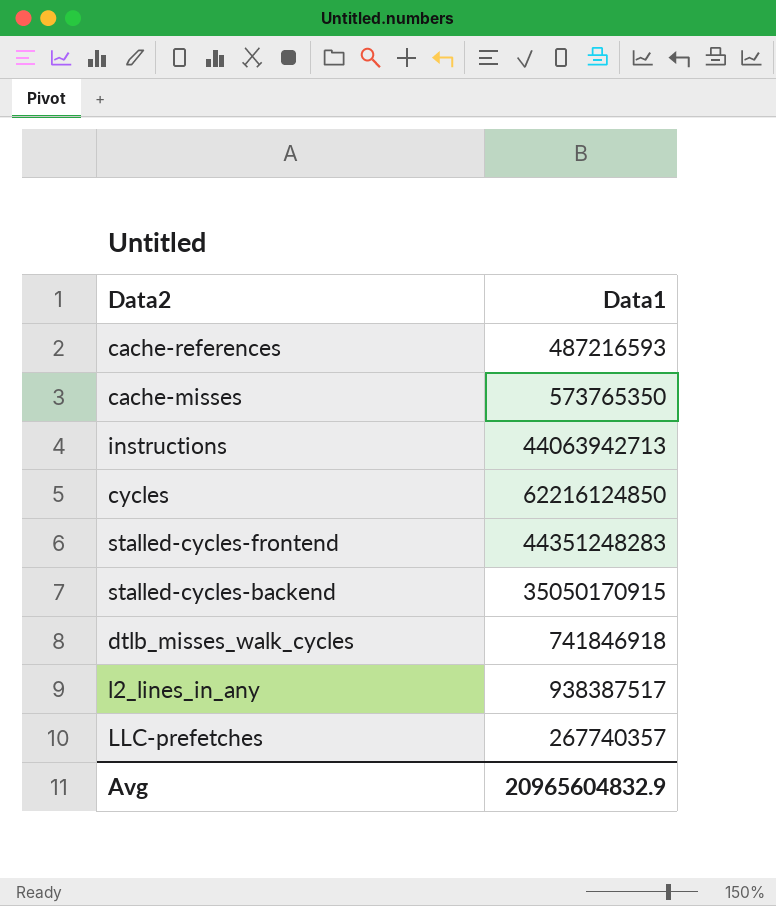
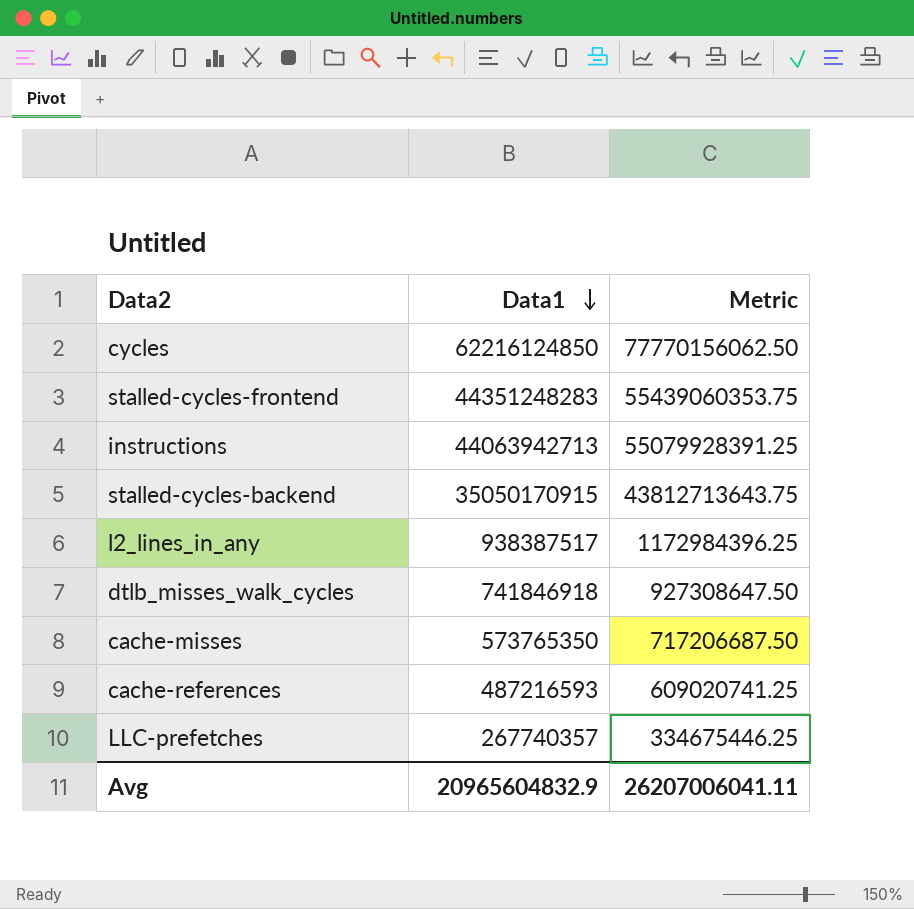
row order: none -> Data1 descending
column Metric | formula: none -> [Data1] * 1.25

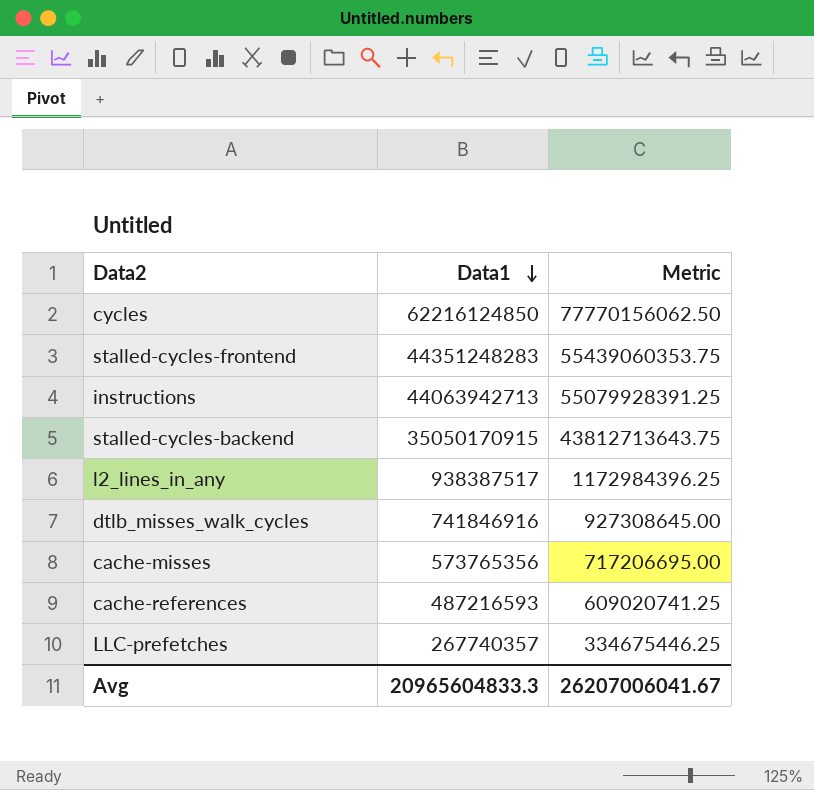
dtlb_misses_walk_cycles | Data1: 741846918 -> 741846916
dtlb_misses_walk_cycles | Metric: 927308647.50 -> 927308645.00
cache-misses | Data1: 573765350 -> 573765356
cache-misses | Metric: 717206687.50 -> 717206695.00
Avg | Data1: 20965604832.9 -> 20965604833.3
Avg | Metric: 26207006041.11 -> 26207006041.67

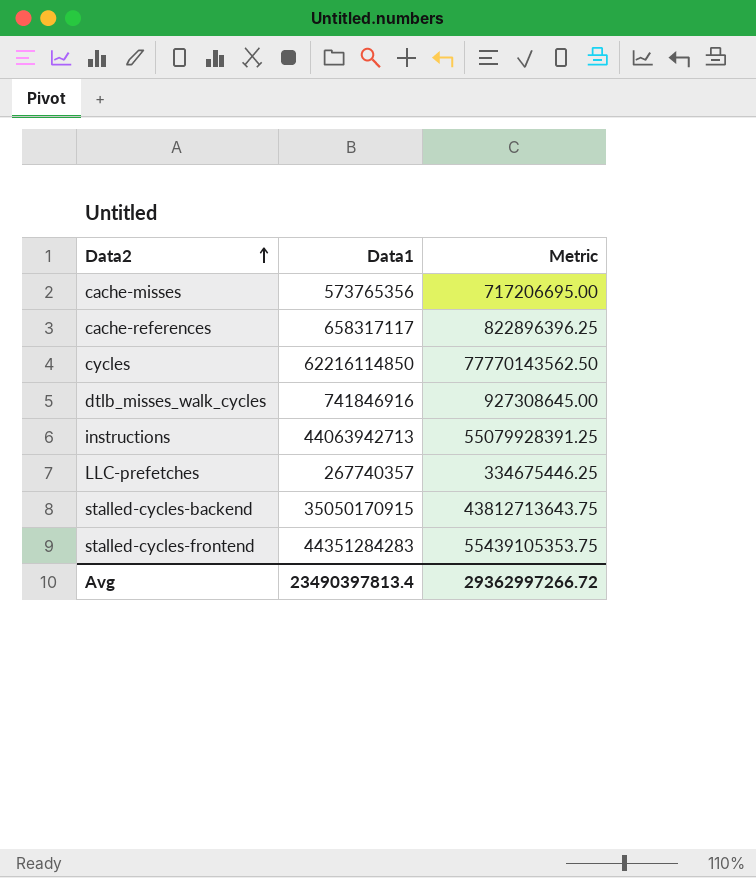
row order: Data1 descending -> Data2 ascending
row l2_lines_in_any: 938387517 | 1172984396.25 -> none
cache-references | Data1: 487216593 -> 658317117
cache-references | Metric: 609020741.25 -> 822896396.25
cycles | Data1: 62216124850 -> 62216114850
cycles | Metric: 77770156062.50 -> 77770143562.50
stalled-cycles-frontend | Data1: 44351248283 -> 44351284283
stalled-cycles-frontend | Metric: 55439060353.75 -> 55439105353.75
Avg | Data1: 20965604833.3 -> 23490397813.4
Avg | Metric: 26207006041.67 -> 29362997266.72

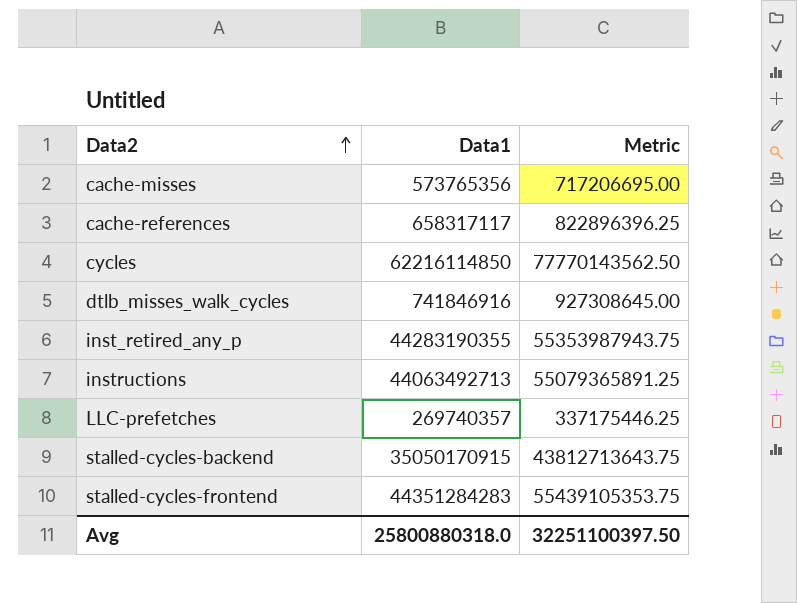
row inst_retired_any_p: none -> 44283190355 | 55353987943.75
instructions | Data1: 44063942713 -> 44063492713
instructions | Metric: 55079928391.25 -> 55079365891.25
LLC-prefetches | Data1: 267740357 -> 269740357
LLC-prefetches | Metric: 334675446.25 -> 337175446.25
Avg | Data1: 23490397813.4 -> 25800880318.0
Avg | Metric: 29362997266.72 -> 32251100397.50

